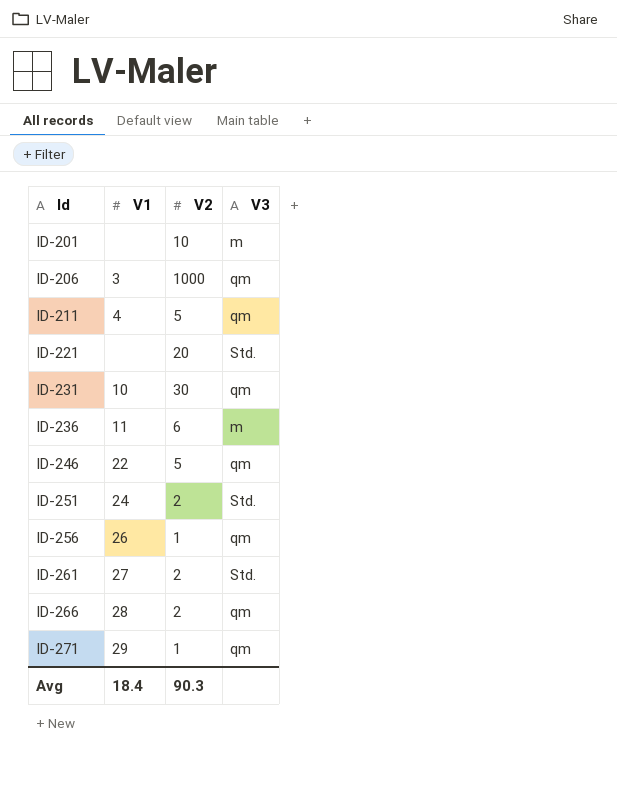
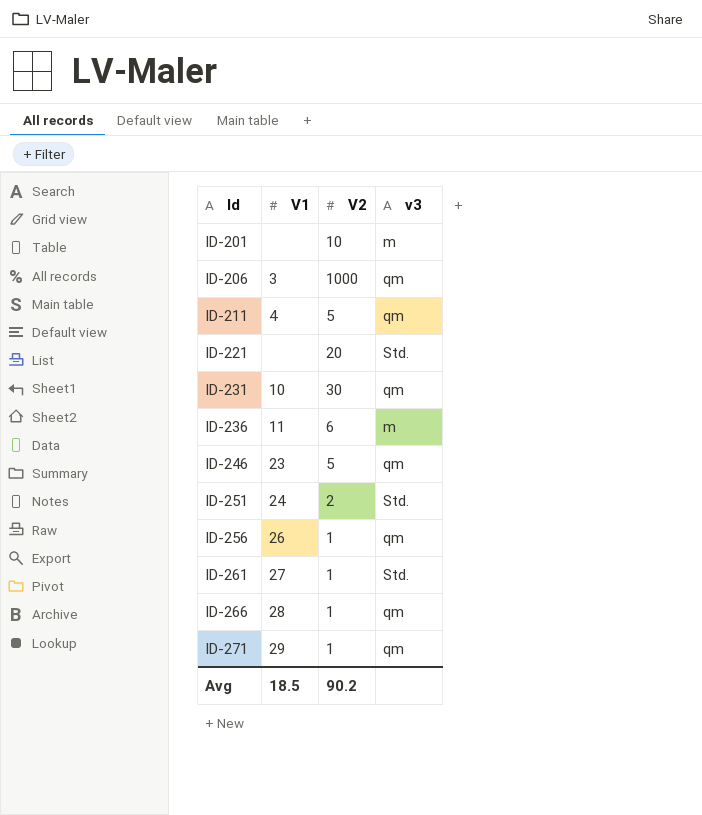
column name: V3 -> v3
ID-246 | V1: 22 -> 23
ID-261 | V2: 2 -> 1
ID-266 | V2: 2 -> 1
Avg | V1: 18.4 -> 18.5
Avg | V2: 90.3 -> 90.2

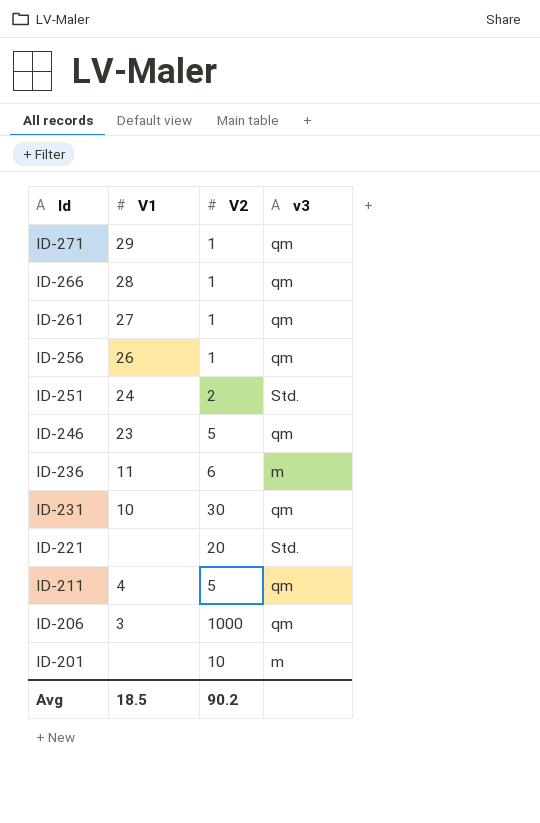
row order: Id ascending -> Id descending
ID-261 | v3: Std. -> qm

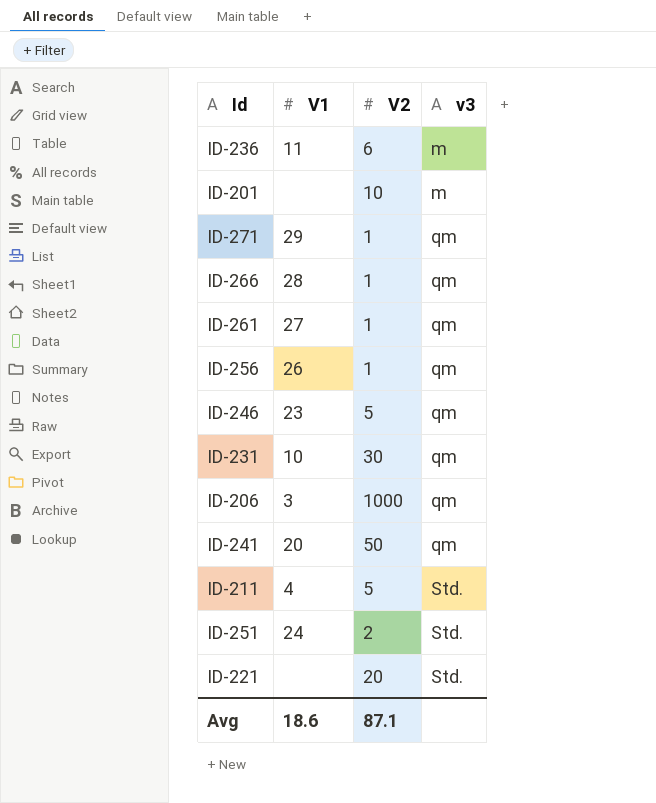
row order: Id descending -> v3 ascending
row ID-241: none -> 20 | 50 | qm
ID-211 | v3: qm -> Std.
Avg | V1: 18.5 -> 18.6
Avg | V2: 90.2 -> 87.1

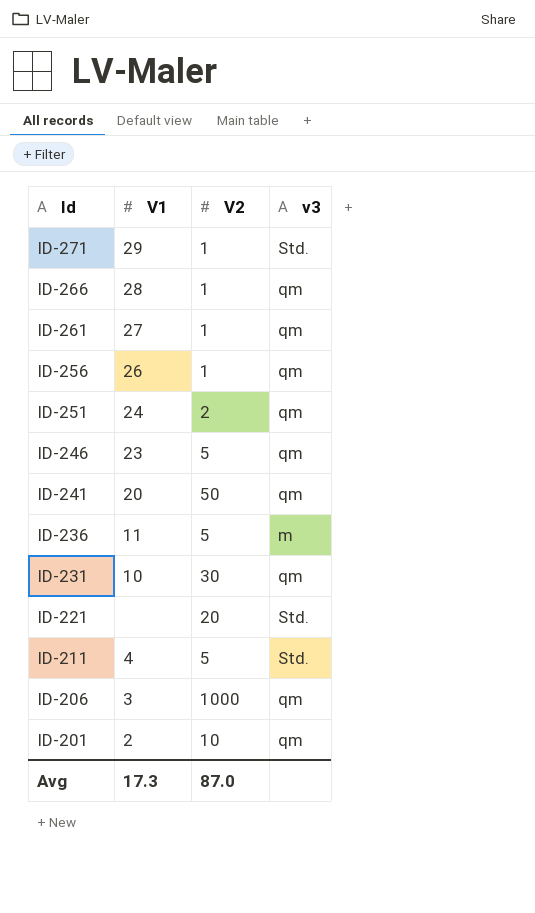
row order: v3 ascending -> Id descending
ID-271 | v3: qm -> Std.
ID-251 | v3: Std. -> qm
ID-236 | V2: 6 -> 5
ID-201 | V1: none -> 2
ID-201 | v3: m -> qm
Avg | V1: 18.6 -> 17.3
Avg | V2: 87.1 -> 87.0

